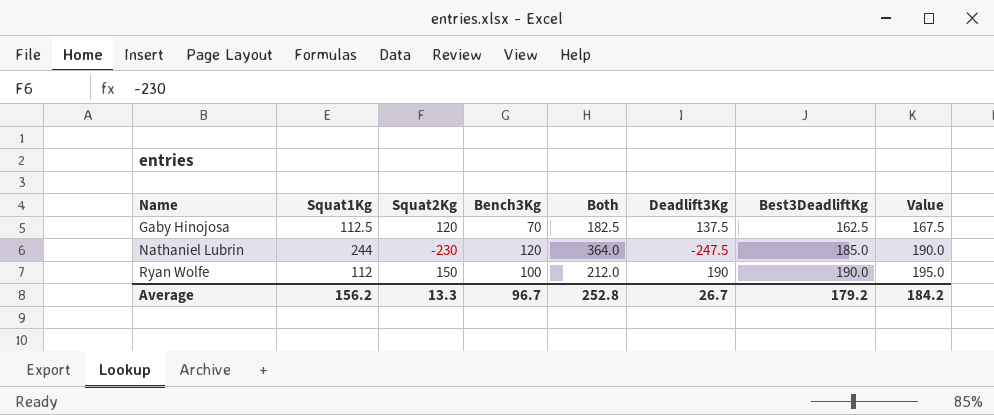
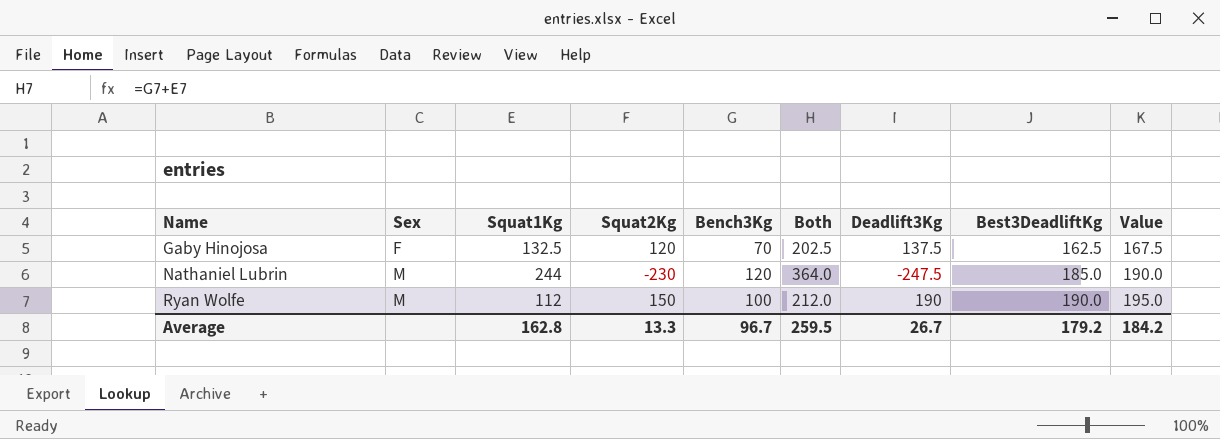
column Sex | position: none -> 2
Gaby Hinojosa | Squat1Kg: 112.5 -> 132.5
Gaby Hinojosa | Both: 182.5 -> 202.5
Average | Squat1Kg: 156.2 -> 162.8
Average | Both: 252.8 -> 259.5

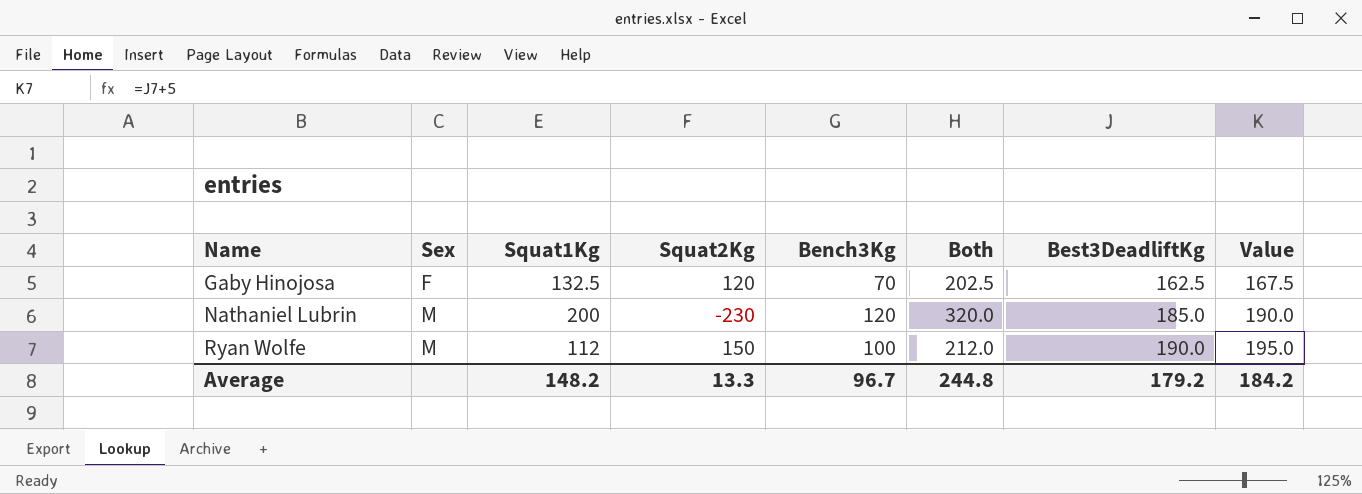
column Deadlift3Kg | position: 7 -> none
Nathaniel Lubrin | Squat1Kg: 244 -> 200
Nathaniel Lubrin | Both: 364.0 -> 320.0
Average | Squat1Kg: 162.8 -> 148.2
Average | Both: 259.5 -> 244.8

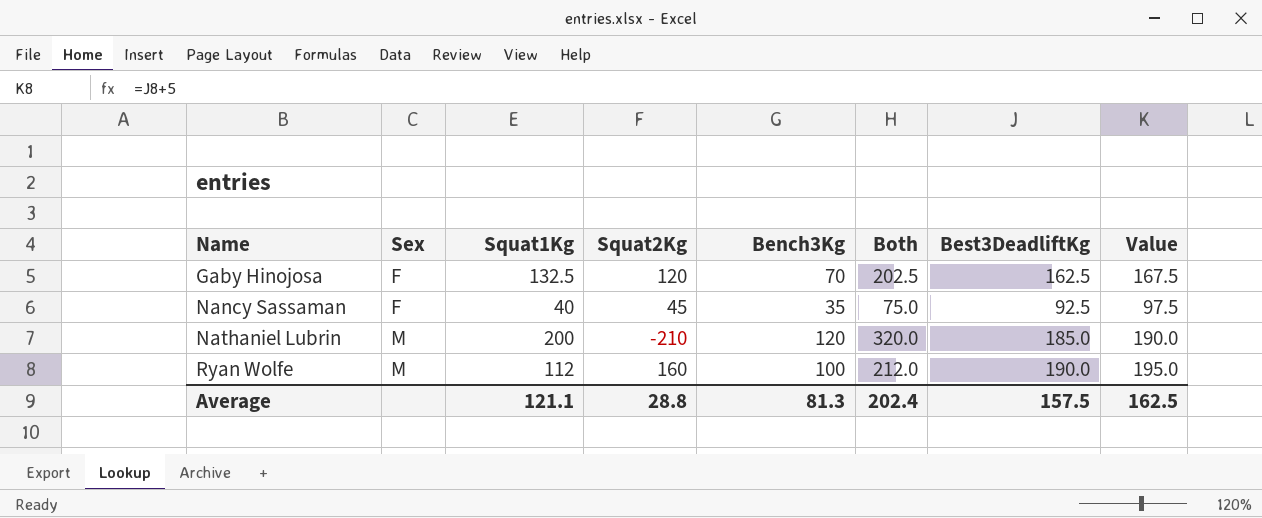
row Nancy Sassaman: none -> F | 40 | 45 | 35 | 75.0 | 92.5 | 97.5
Nathaniel Lubrin | Squat2Kg: -230 -> -210
Ryan Wolfe | Squat2Kg: 150 -> 160
Average | Squat1Kg: 148.2 -> 121.1
Average | Squat2Kg: 13.3 -> 28.8
Average | Bench3Kg: 96.7 -> 81.3
Average | Both: 244.8 -> 202.4
Average | Best3DeadliftKg: 179.2 -> 157.5
Average | Value: 184.2 -> 162.5

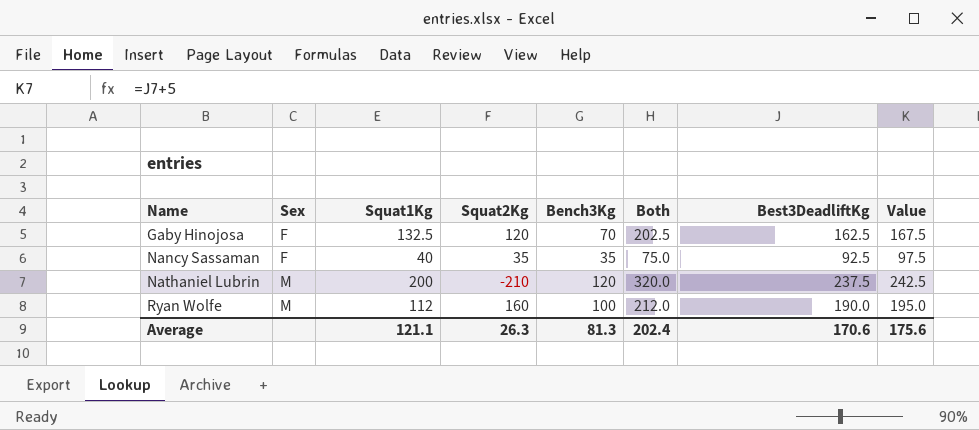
Nancy Sassaman | Squat2Kg: 45 -> 35
Nathaniel Lubrin | Best3DeadliftKg: 185.0 -> 237.5
Nathaniel Lubrin | Value: 190.0 -> 242.5
Average | Squat2Kg: 28.8 -> 26.3
Average | Best3DeadliftKg: 157.5 -> 170.6
Average | Value: 162.5 -> 175.6

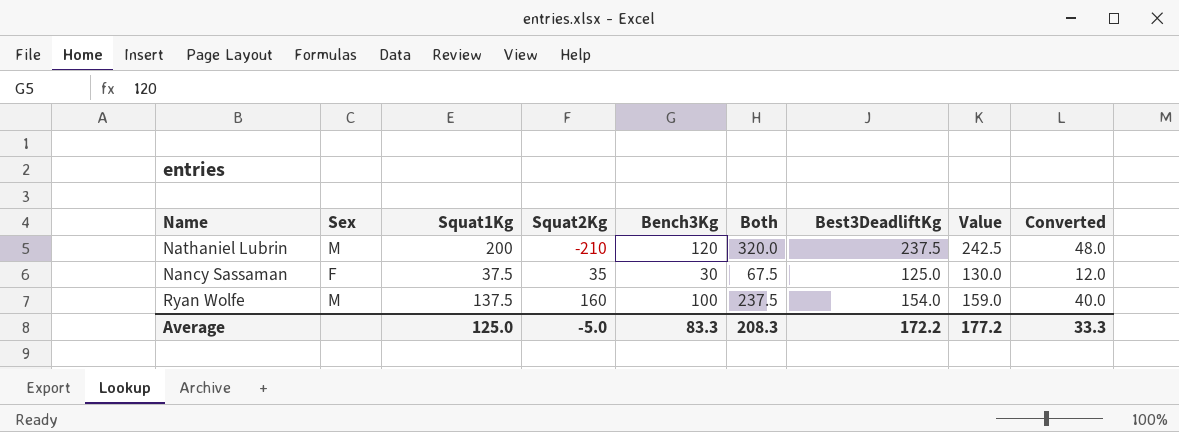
row order: Name ascending -> Squat2Kg ascending
column Converted | formula: none -> [Bench3Kg] * 0.4
row Gaby Hinojosa: F | 132.5 | 120 | 70 | 202.5 | 162.5 | 167.5 -> none
Nancy Sassaman | Squat1Kg: 40 -> 37.5
Nancy Sassaman | Bench3Kg: 35 -> 30
Nancy Sassaman | Both: 75.0 -> 67.5
Nancy Sassaman | Best3DeadliftKg: 92.5 -> 125.0
Nancy Sassaman | Value: 97.5 -> 130.0
Ryan Wolfe | Squat1Kg: 112 -> 137.5
Ryan Wolfe | Both: 212.0 -> 237.5
Ryan Wolfe | Best3DeadliftKg: 190.0 -> 154.0
Ryan Wolfe | Value: 195.0 -> 159.0
Average | Squat1Kg: 121.1 -> 125.0
Average | Squat2Kg: 26.3 -> -5.0
Average | Bench3Kg: 81.3 -> 83.3
Average | Both: 202.4 -> 208.3
Average | Best3DeadliftKg: 170.6 -> 172.2
Average | Value: 175.6 -> 177.2

